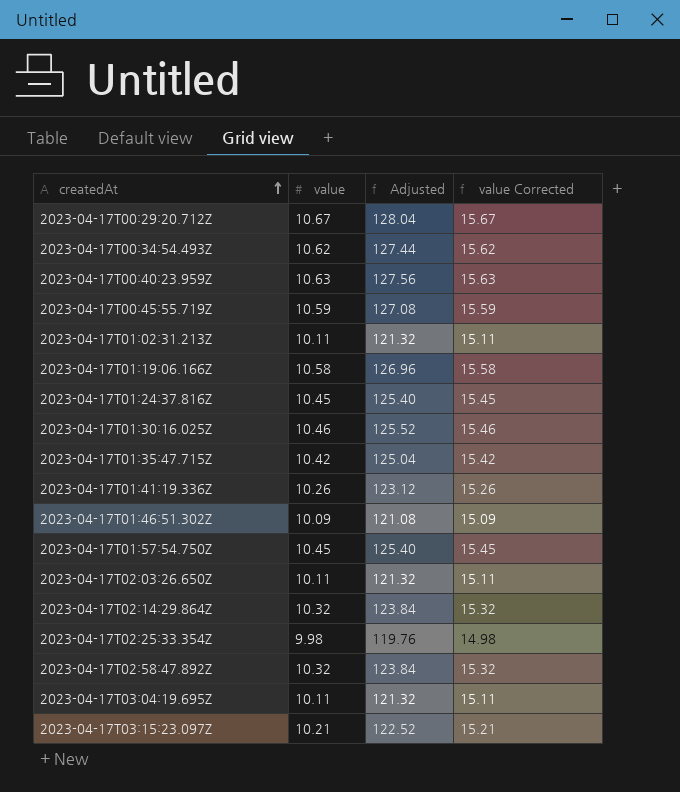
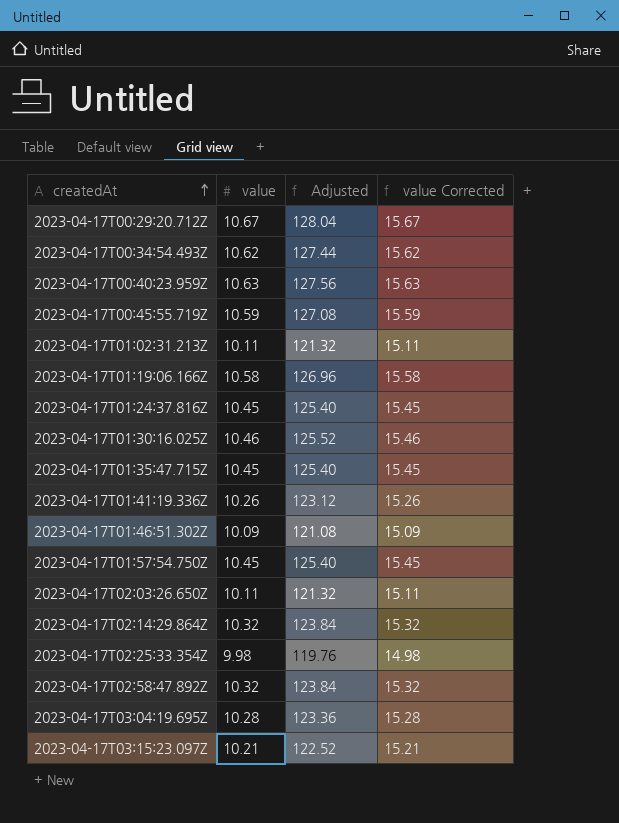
2023-04-17T01:35:47.715Z | value: 10.42 -> 10.45
2023-04-17T01:35:47.715Z | Adjusted: 125.04 -> 125.40
2023-04-17T01:35:47.715Z | value Corrected: 15.42 -> 15.45
2023-04-17T03:04:19.695Z | value: 10.11 -> 10.28
2023-04-17T03:04:19.695Z | Adjusted: 121.32 -> 123.36
2023-04-17T03:04:19.695Z | value Corrected: 15.11 -> 15.28

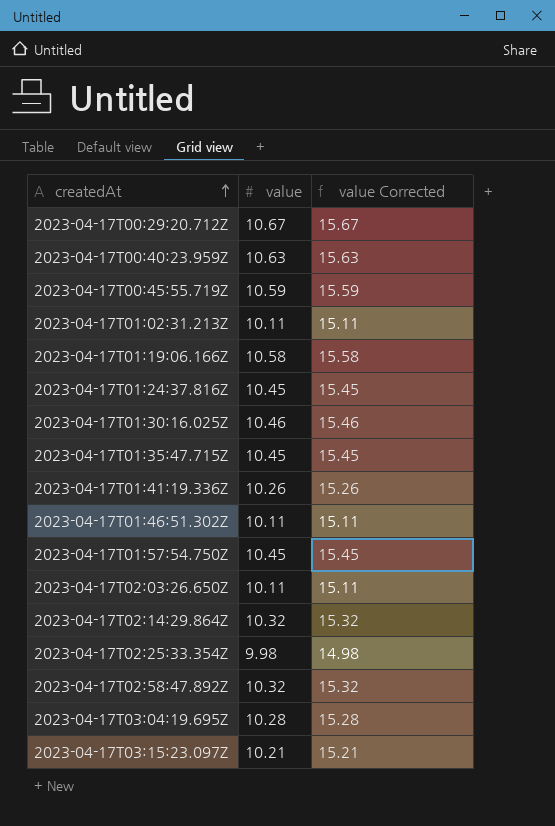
column Adjusted | formula: [value] * 12 -> none
row 2023-04-17T00:34:54.493Z: 10.62 | 127.44 | 15.62 -> none
2023-04-17T01:46:51.302Z | value: 10.09 -> 10.11
2023-04-17T01:46:51.302Z | value Corrected: 15.09 -> 15.11

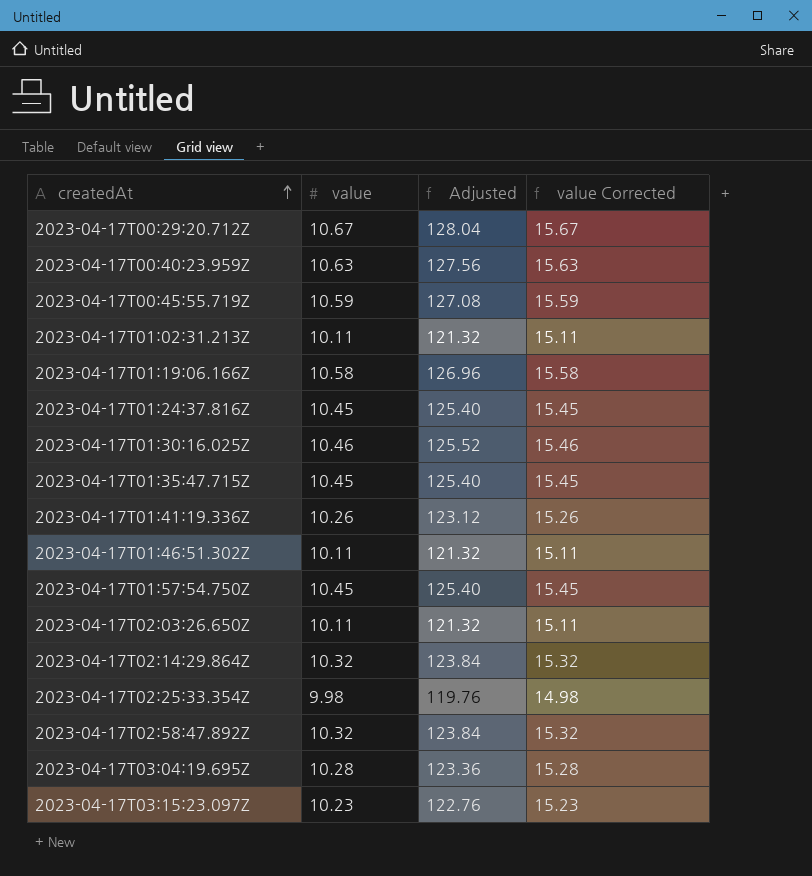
column Adjusted | formula: none -> [value] * 12
2023-04-17T03:15:23.097Z | value: 10.21 -> 10.23
2023-04-17T03:15:23.097Z | value Corrected: 15.21 -> 15.23

